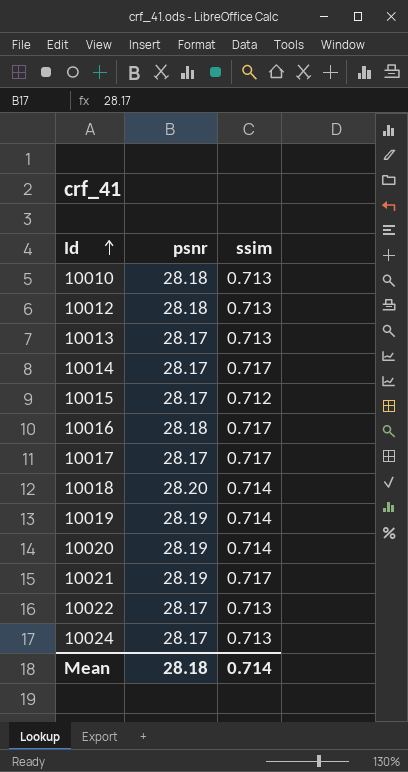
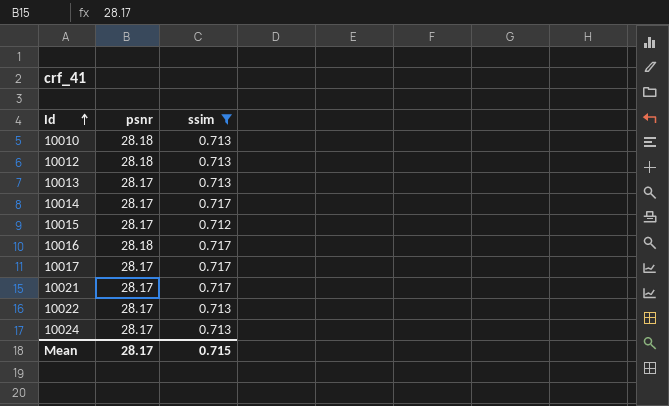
filter: none -> ssim != 0.714
10021 | psnr: 28.19 -> 28.17
Mean | psnr: 28.18 -> 28.17
Mean | ssim: 0.714 -> 0.715

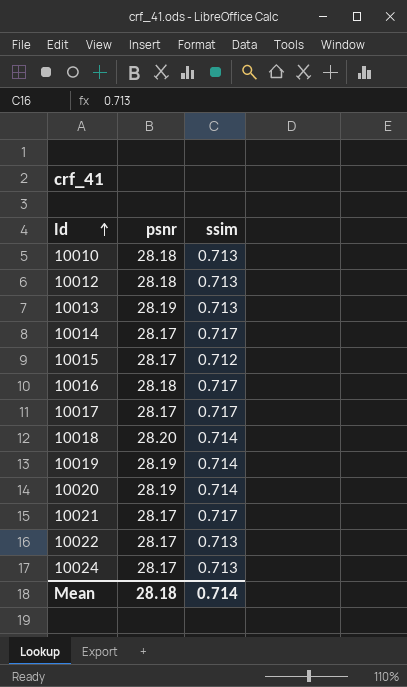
filter: ssim != 0.714 -> none
10013 | psnr: 28.17 -> 28.19
Mean | psnr: 28.17 -> 28.18
Mean | ssim: 0.715 -> 0.714

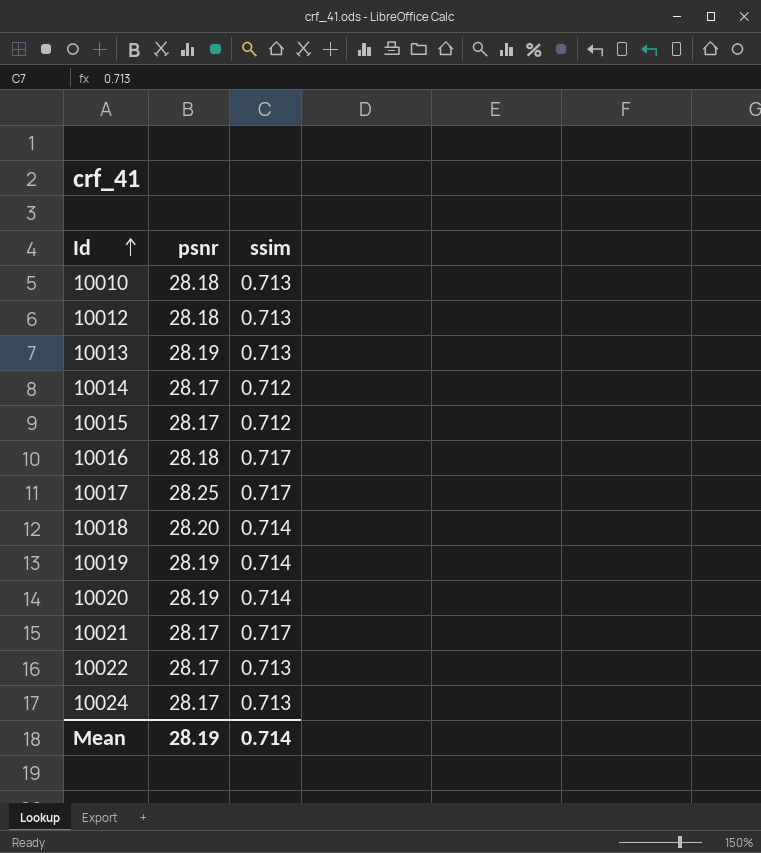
10014 | ssim: 0.717 -> 0.712
10017 | psnr: 28.17 -> 28.25
Mean | psnr: 28.18 -> 28.19

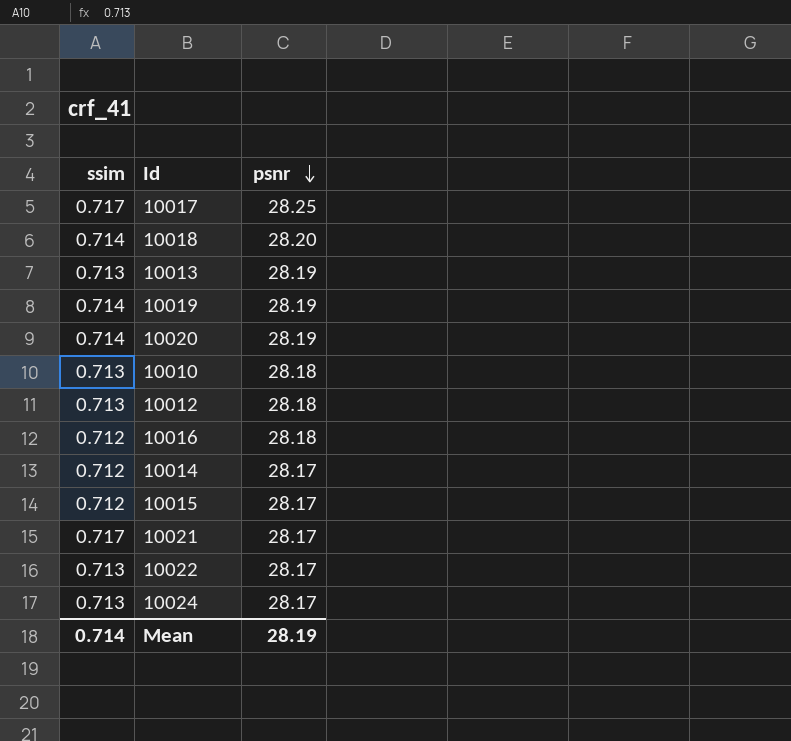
row order: Id ascending -> psnr descending
column ssim | position: 3 -> 1
10016 | ssim: 0.717 -> 0.712

